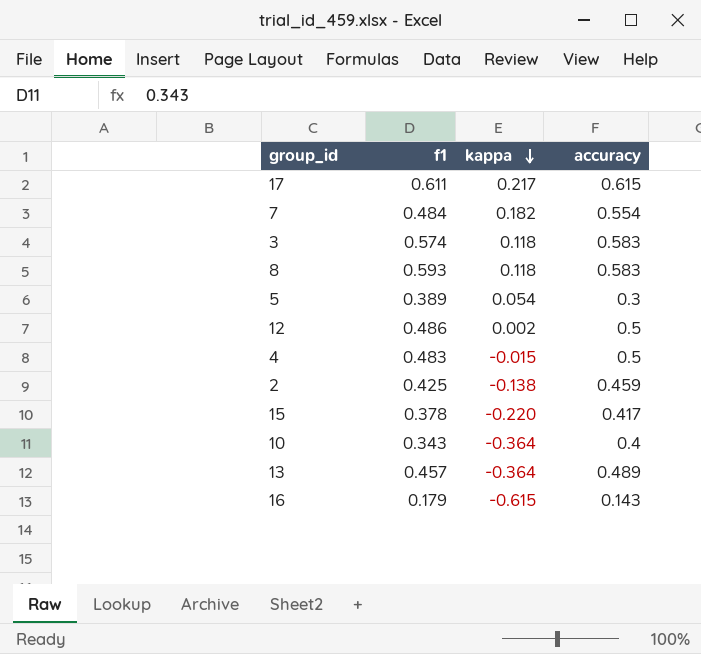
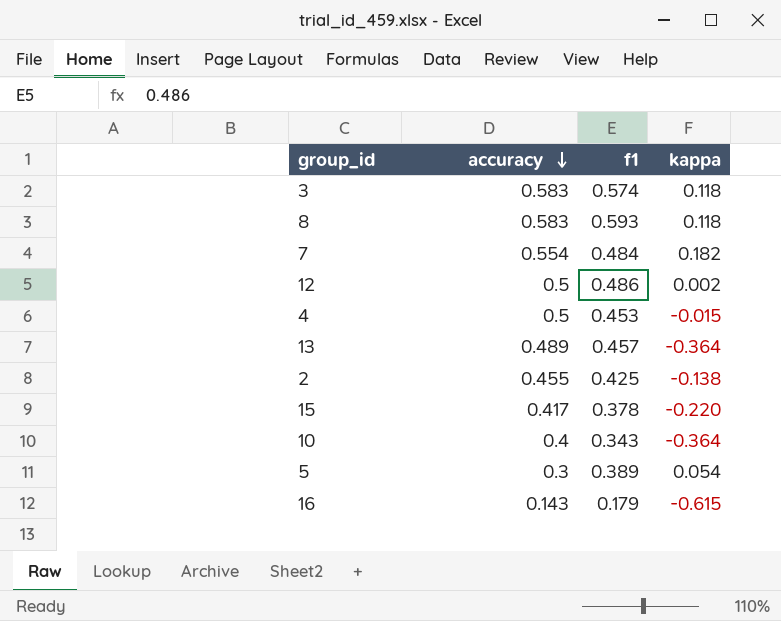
row order: kappa descending -> accuracy descending
column accuracy | position: 4 -> 2
row 17: 0.611 | 0.217 | 0.615 -> none
4 | f1: 0.483 -> 0.453
2 | accuracy: 0.459 -> 0.455

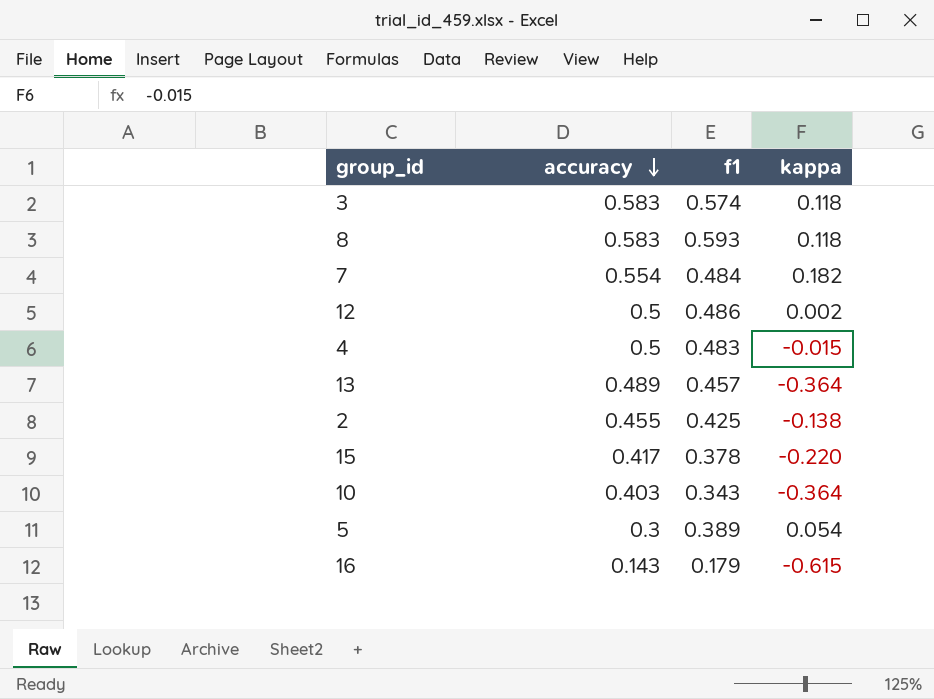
4 | f1: 0.453 -> 0.483
10 | accuracy: 0.4 -> 0.403

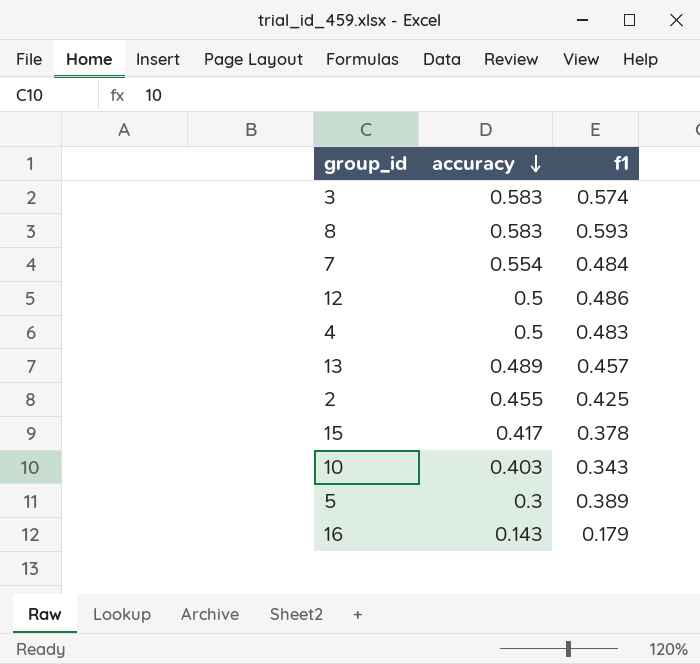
column kappa | position: 4 -> none

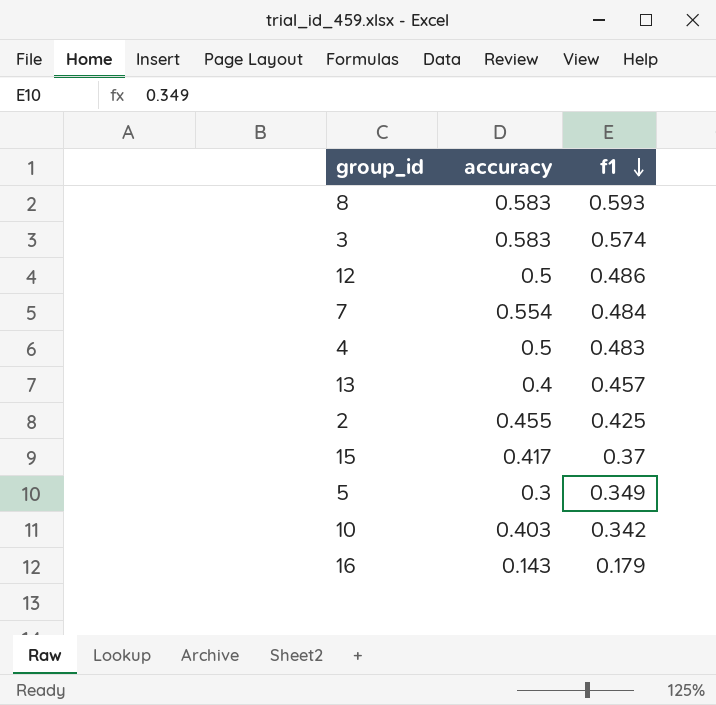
row order: accuracy descending -> f1 descending
13 | accuracy: 0.489 -> 0.4
15 | f1: 0.378 -> 0.37
5 | f1: 0.389 -> 0.349
10 | f1: 0.343 -> 0.342

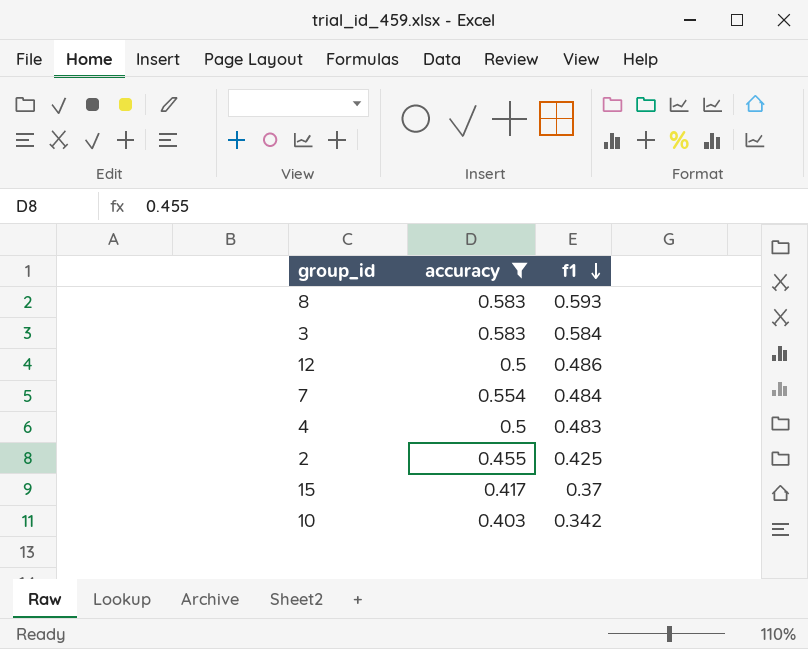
filter: none -> accuracy >= 0.403
3 | f1: 0.574 -> 0.584

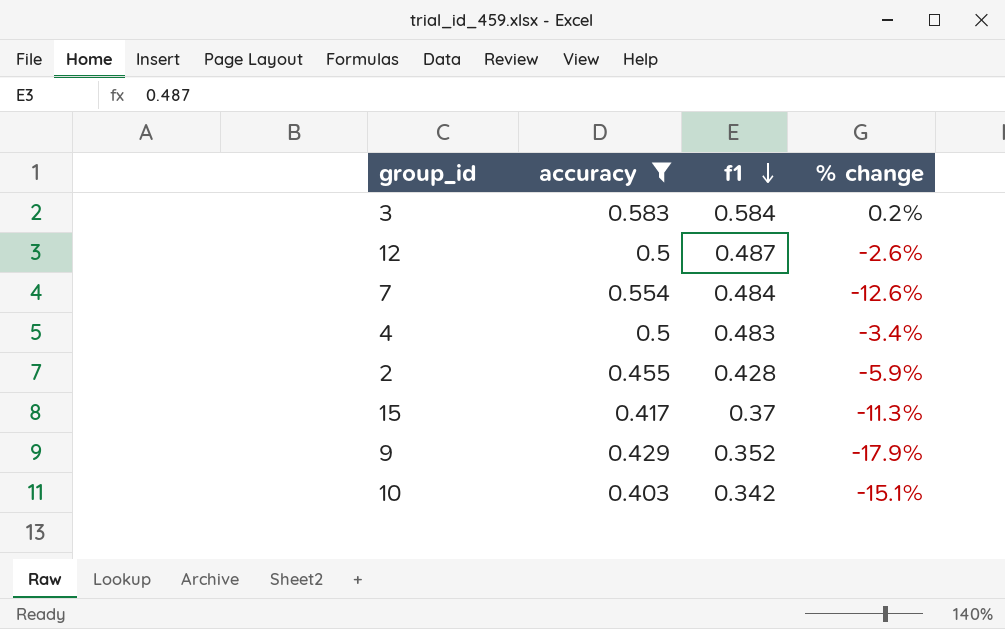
column % change | formula: none -> ([f1] - [accuracy]) / [accuracy]
row 8: 0.583 | 0.593 -> none
12 | f1: 0.486 -> 0.487
2 | f1: 0.425 -> 0.428
row 9: none -> 0.429 | 0.352 | -17.9%

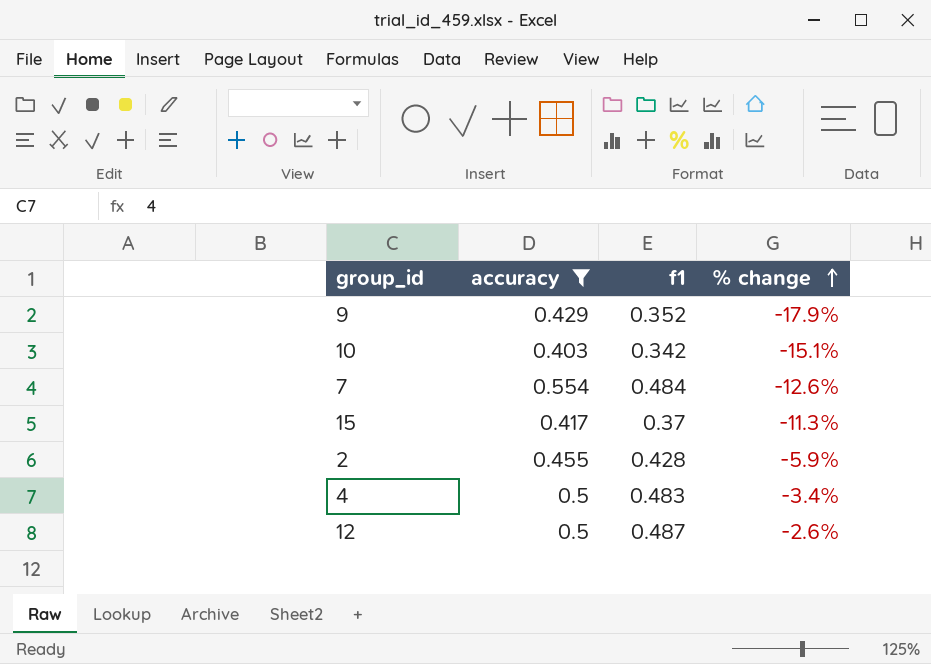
row order: f1 descending -> % change ascending
row 3: 0.583 | 0.584 | 0.2% -> none

